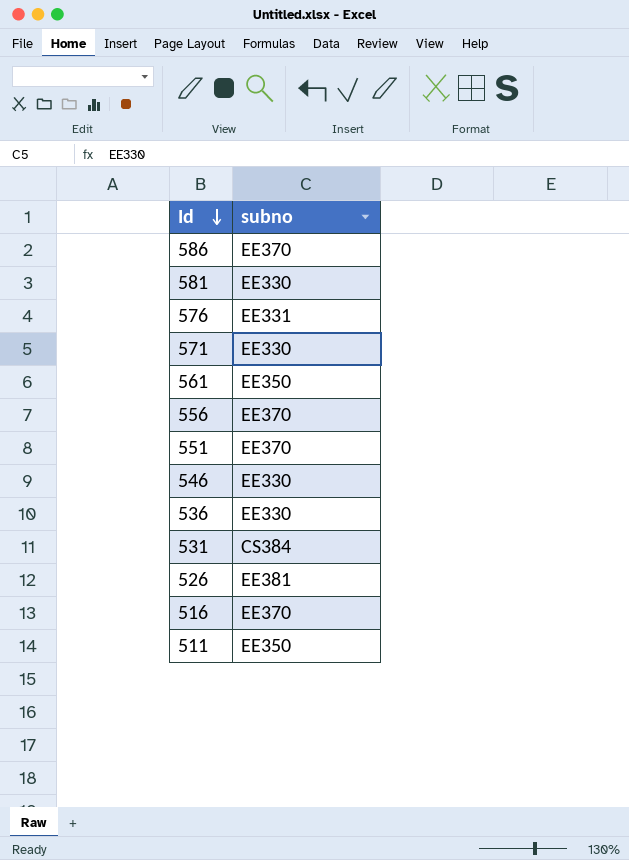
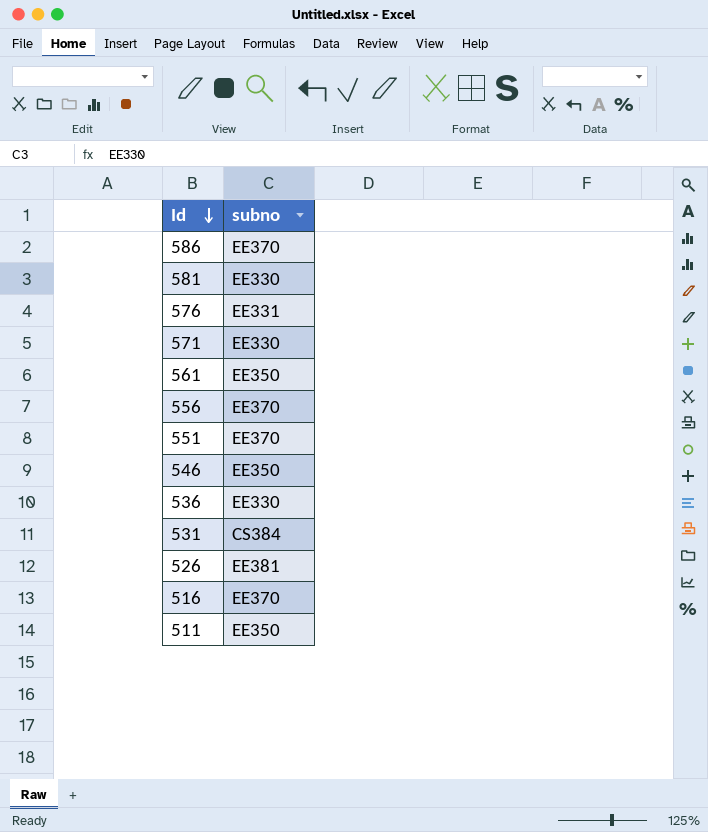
546 | subno: EE330 -> EE350

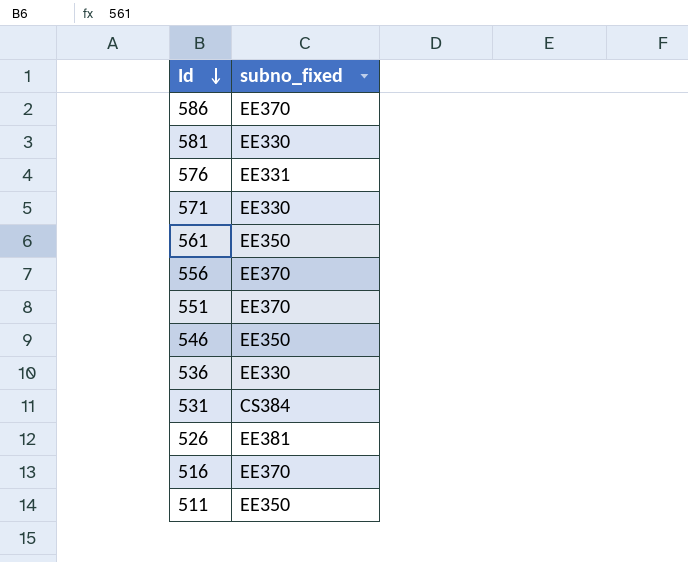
column name: subno -> subno_fixed

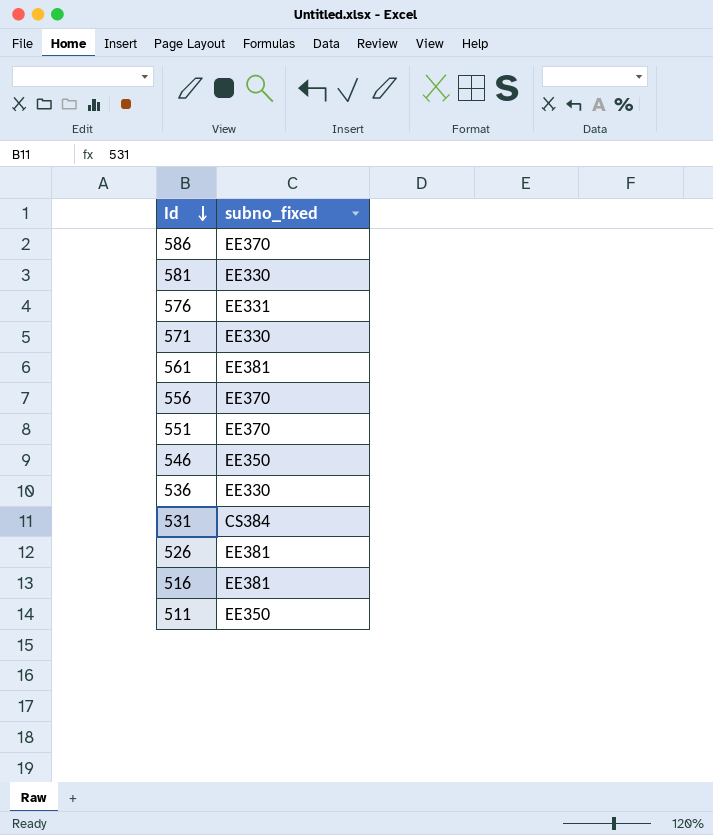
561 | subno_fixed: EE350 -> EE381
516 | subno_fixed: EE370 -> EE381

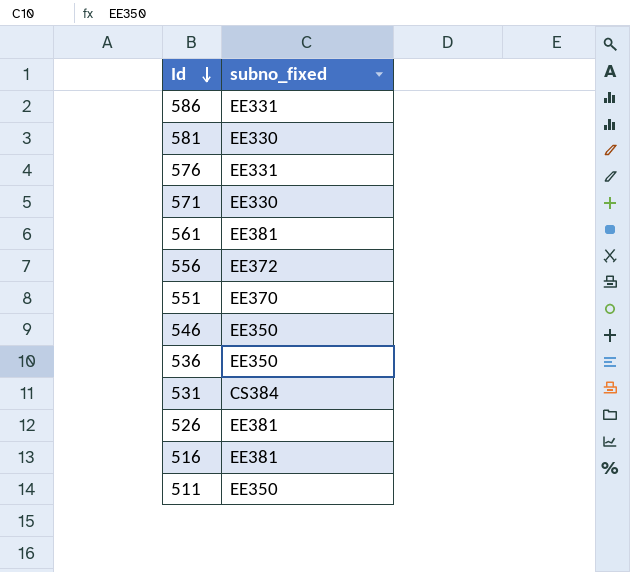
586 | subno_fixed: EE370 -> EE331
556 | subno_fixed: EE370 -> EE372
536 | subno_fixed: EE330 -> EE350

